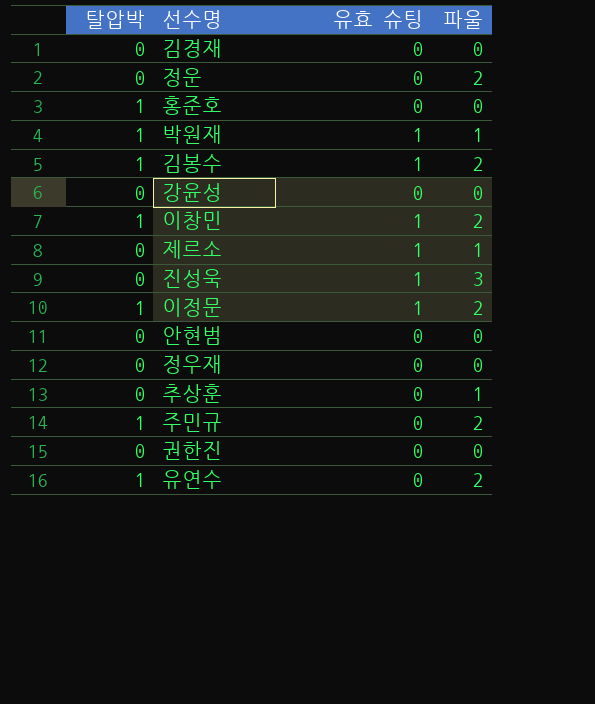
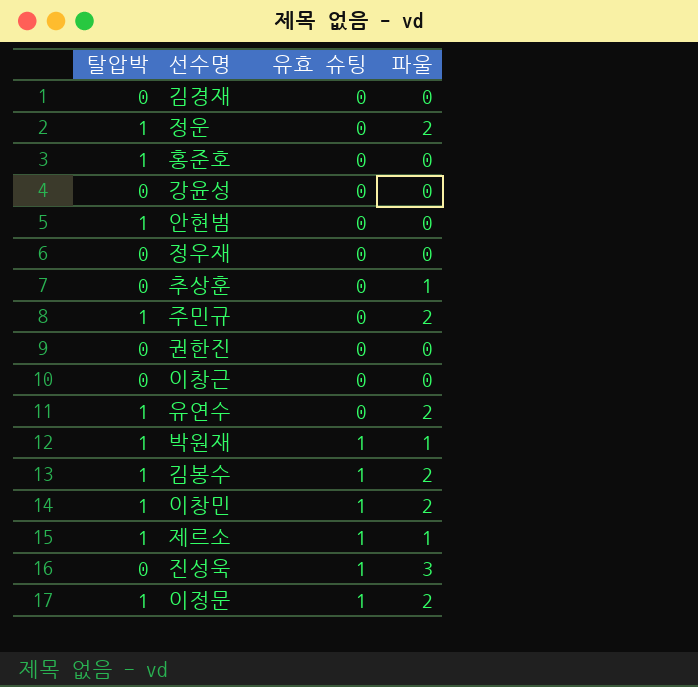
row order: none -> 유효 슈팅 ascending
정운 | 탈압박: 0 -> 1
안현범 | 탈압박: 0 -> 1
row 이창근: none -> 0 | 0 | 0
제르소 | 탈압박: 0 -> 1

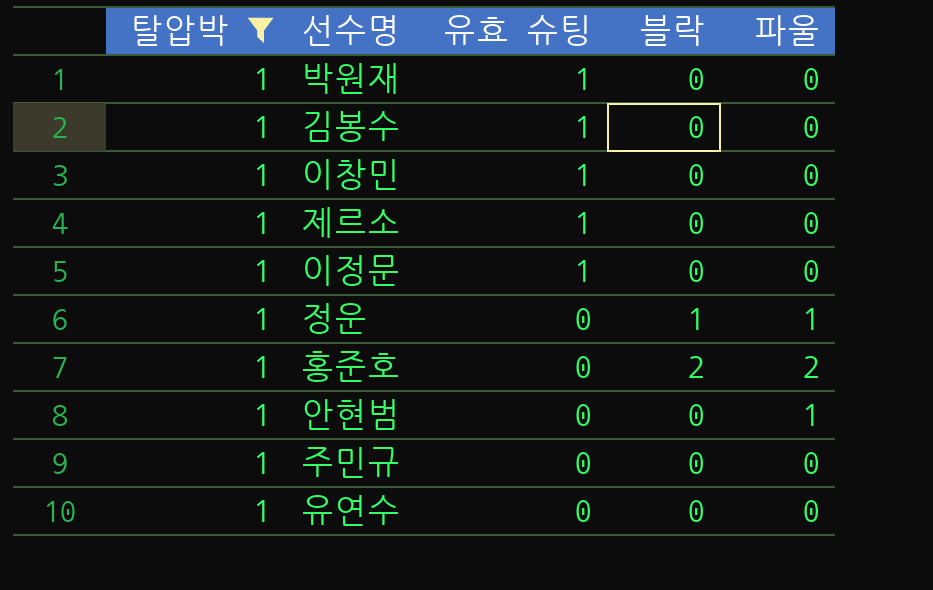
filter: none -> 탈압박 = 1
row order: 유효 슈팅 ascending -> 유효 슈팅 descending
column 블락 | position: none -> 4
박원재 | 파울: 1 -> 0
김봉수 | 파울: 2 -> 0
이창민 | 파울: 2 -> 0
제르소 | 파울: 1 -> 0
이정문 | 파울: 2 -> 0
정운 | 파울: 2 -> 1
홍준호 | 파울: 0 -> 2
안현범 | 파울: 0 -> 1
주민규 | 파울: 2 -> 0
유연수 | 파울: 2 -> 0

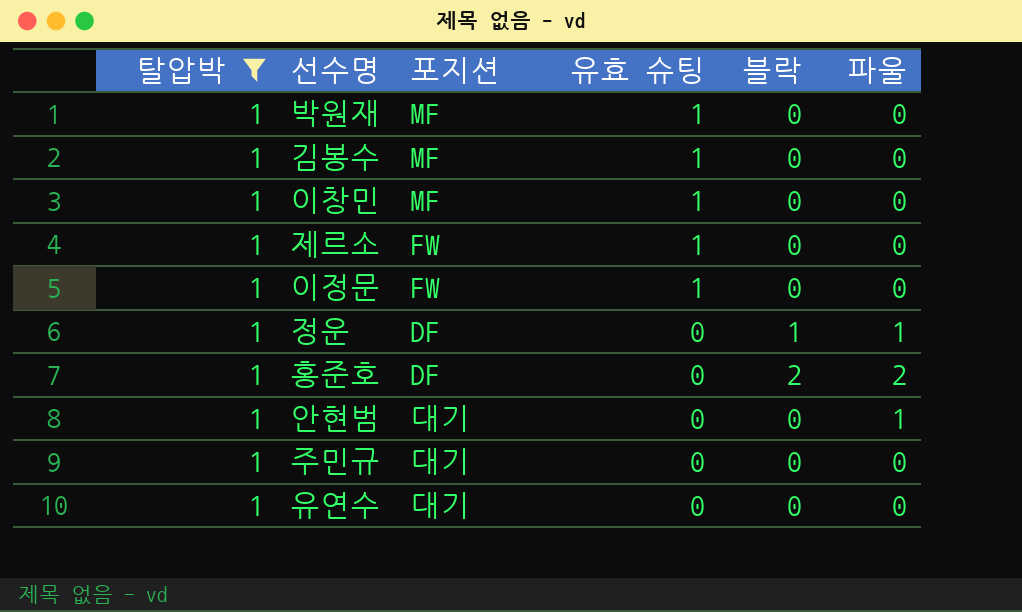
column 포지션 | position: none -> 3

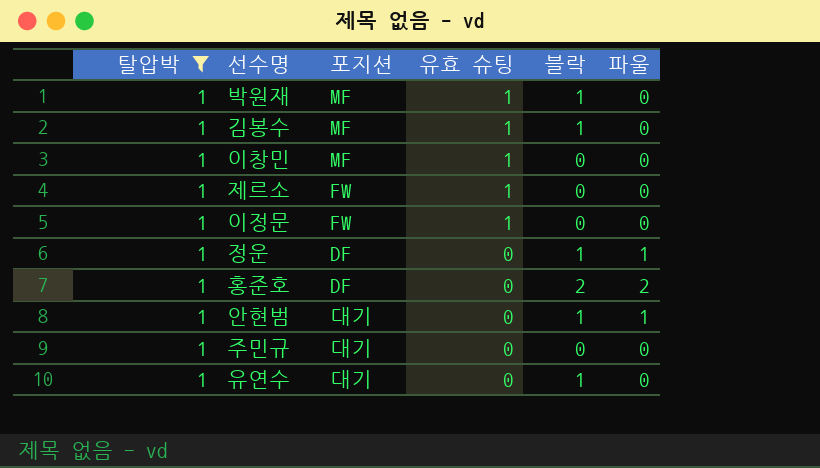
박원재 | 블락: 0 -> 1
김봉수 | 블락: 0 -> 1
안현범 | 블락: 0 -> 1
유연수 | 블락: 0 -> 1

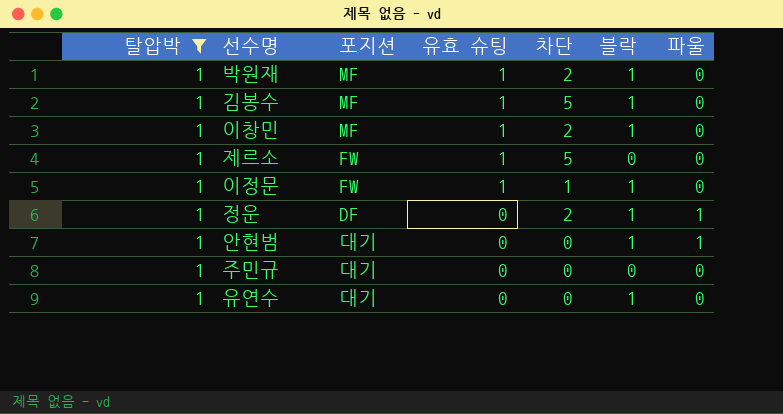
column 차단 | position: none -> 5
row 홍준호: 1 | DF | 0 | 2 | 2 -> none
이창민 | 블락: 0 -> 1
이정문 | 블락: 0 -> 1

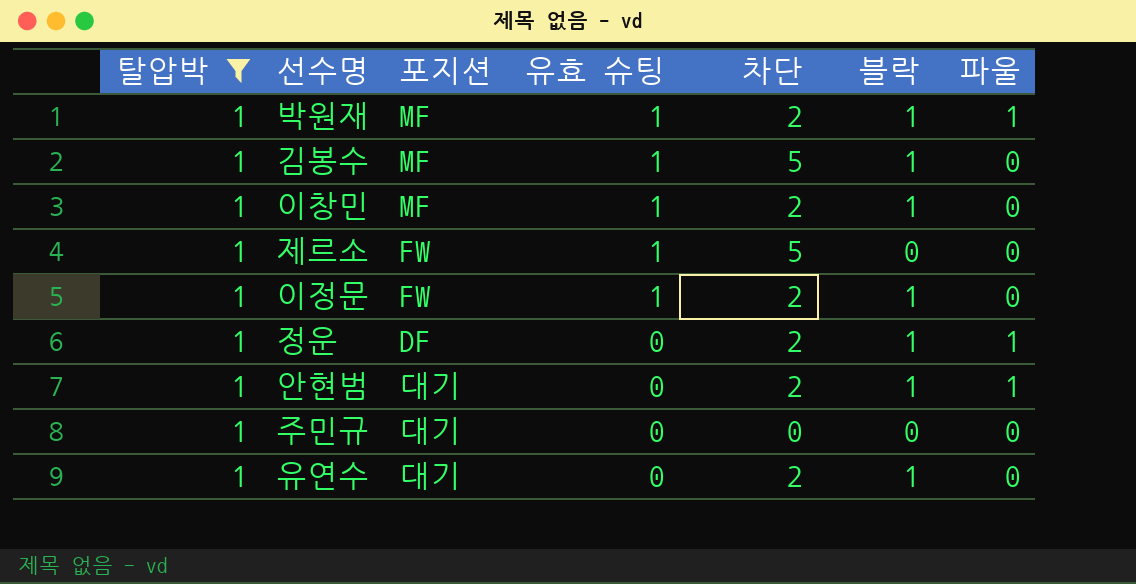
박원재 | 파울: 0 -> 1
이정문 | 차단: 1 -> 2
안현범 | 차단: 0 -> 2
유연수 | 차단: 0 -> 2

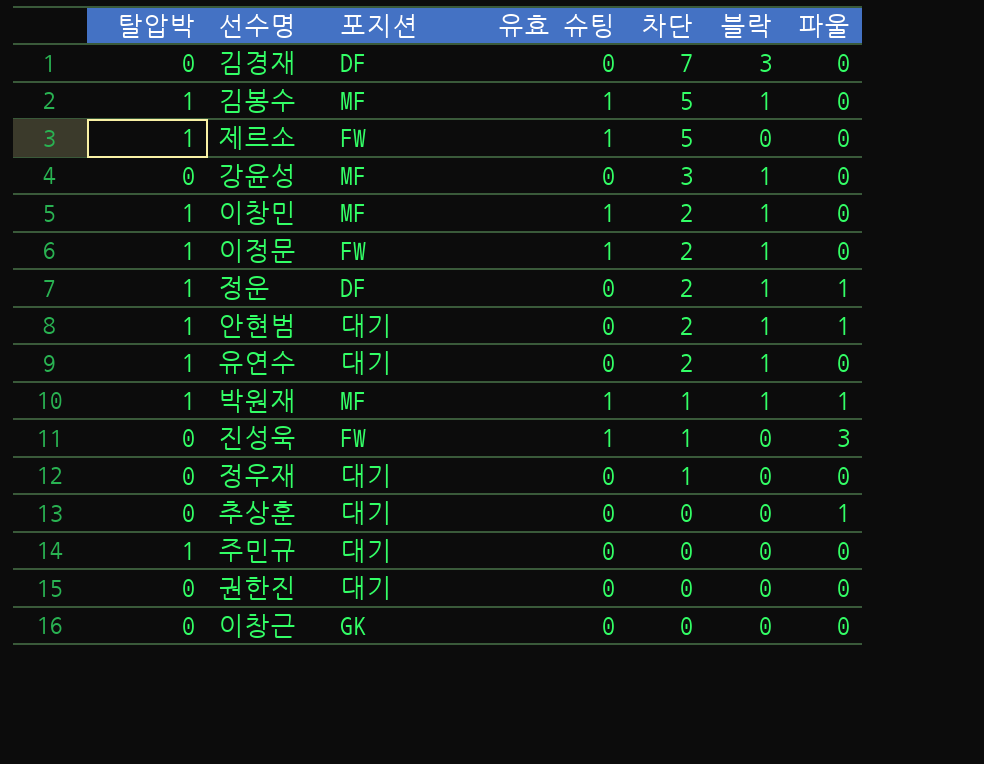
filter: 탈압박 = 1 -> none
row order: 유효 슈팅 descending -> 차단 descending
박원재 | 차단: 2 -> 1

